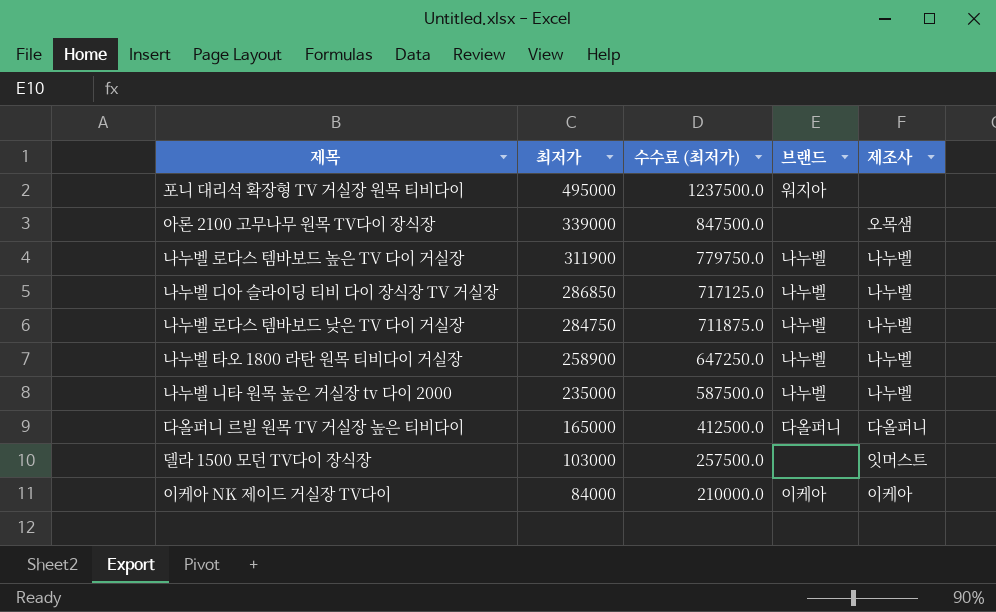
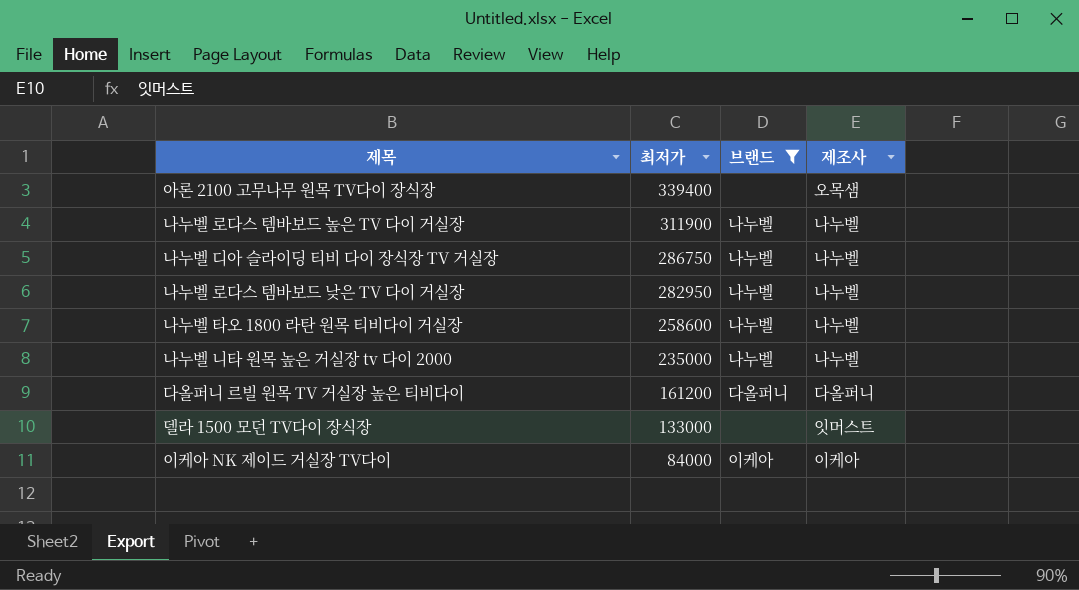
filter: none -> 브랜드 != 워지아
column 수수료 (최저가) | formula: [최저가] * 2.5 -> none
아론 2100 고무나무 원목 TV다이 장식장 | 최저가: 339000 -> 339400
나누벨 디아 슬라이딩 티비 다이 장식장 TV 거실장 | 최저가: 286850 -> 286750
나누벨 로다스 템바보드 낮은 TV 다이 거실장 | 최저가: 284750 -> 282950
나누벨 타오 1800 라탄 원목 티비다이 거실장 | 최저가: 258900 -> 258600
다올퍼니 르빌 원목 TV 거실장 높은 티비다이 | 최저가: 165000 -> 161200
델라 1500 모던 TV다이 장식장 | 최저가: 103000 -> 133000

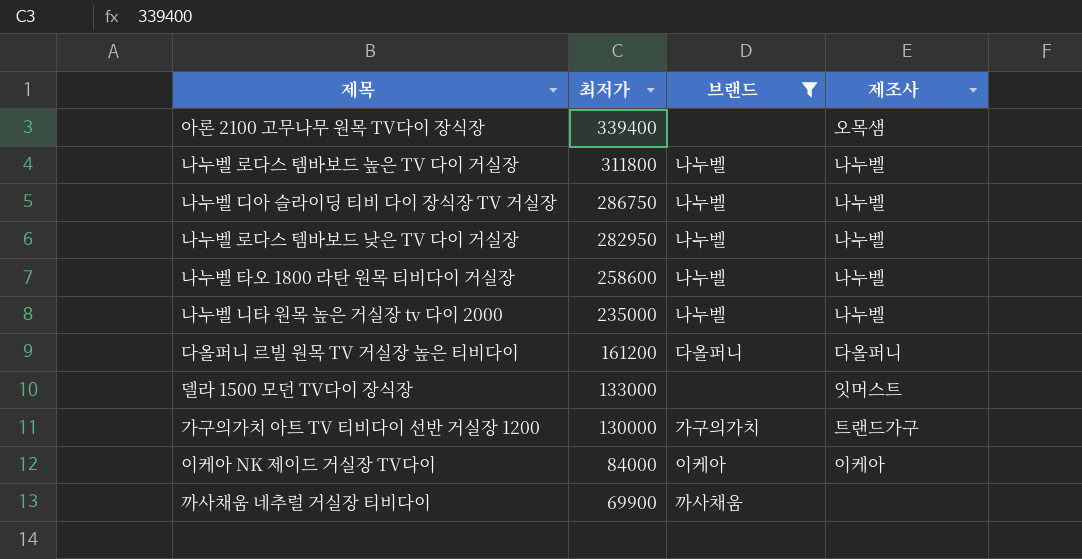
나누벨 로다스 템바보드 높은 TV 다이 거실장 | 최저가: 311900 -> 311800
row 가구의가치 아트 TV 티비다이 선반 거실장 1200: none -> 130000 | 가구의가치 | 트랜드가구
row 까사채움 네추럴 거실장 티비다이: none -> 69900 | 까사채움 | none

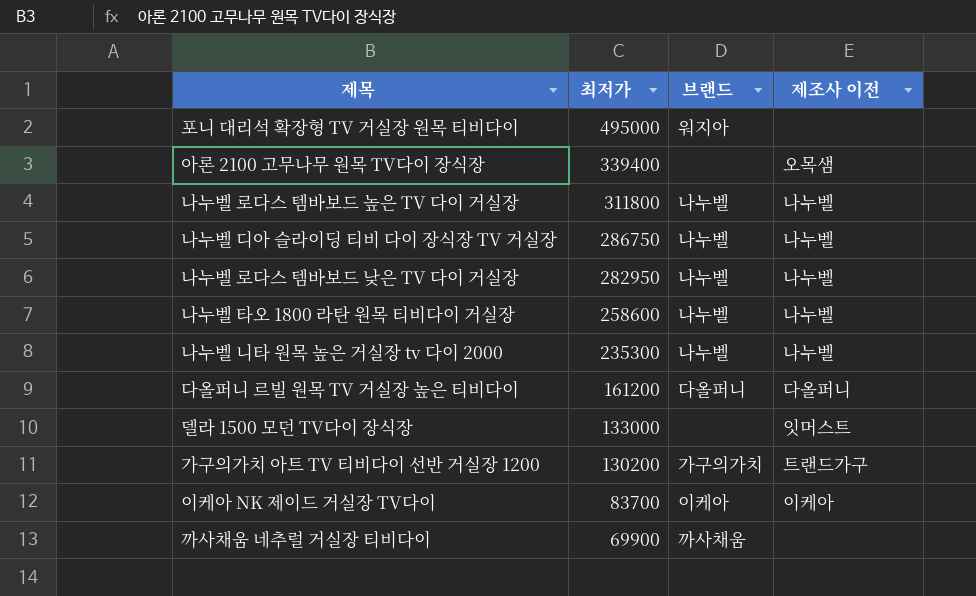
filter: 브랜드 != 워지아 -> none
column name: 제조사 -> 제조사 이전
나누벨 니타 원목 높은 거실장 tv 다이 2000 | 최저가: 235000 -> 235300
가구의가치 아트 TV 티비다이 선반 거실장 1200 | 최저가: 130000 -> 130200
이케아 NK 제이드 거실장 TV다이 | 최저가: 84000 -> 83700

